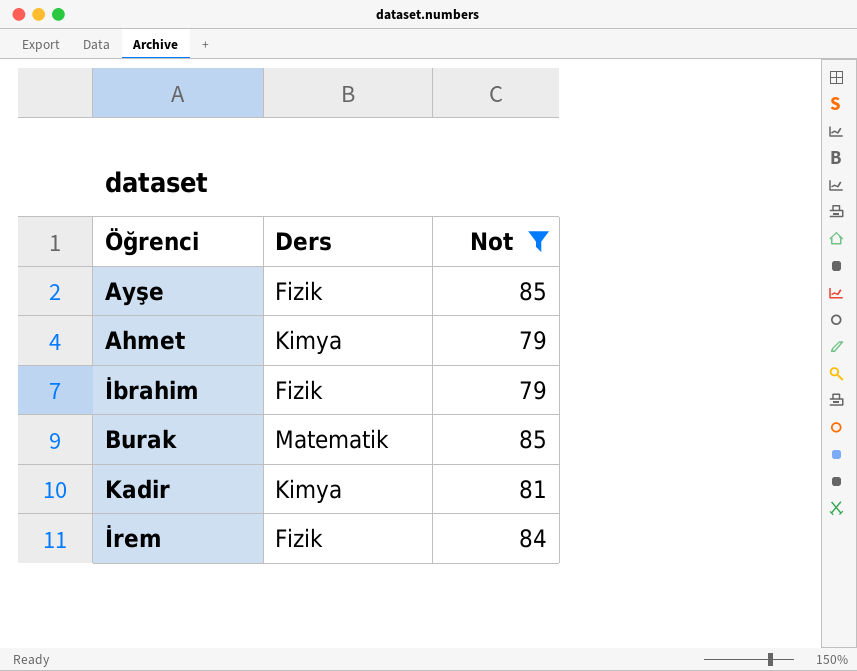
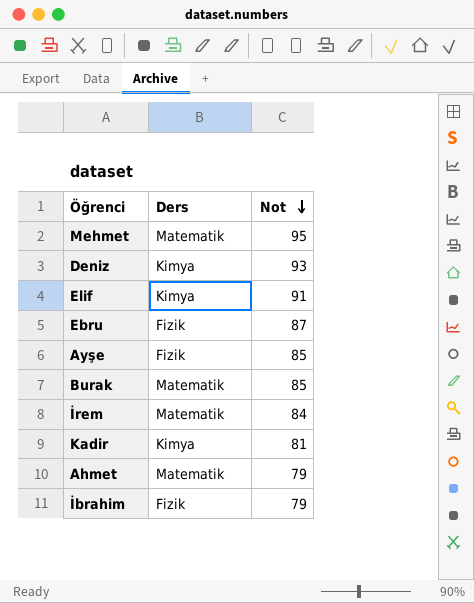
filter: Not <= 85 -> none
row order: none -> Not descending
İrem | Ders: Fizik -> Matematik
Ahmet | Ders: Kimya -> Matematik

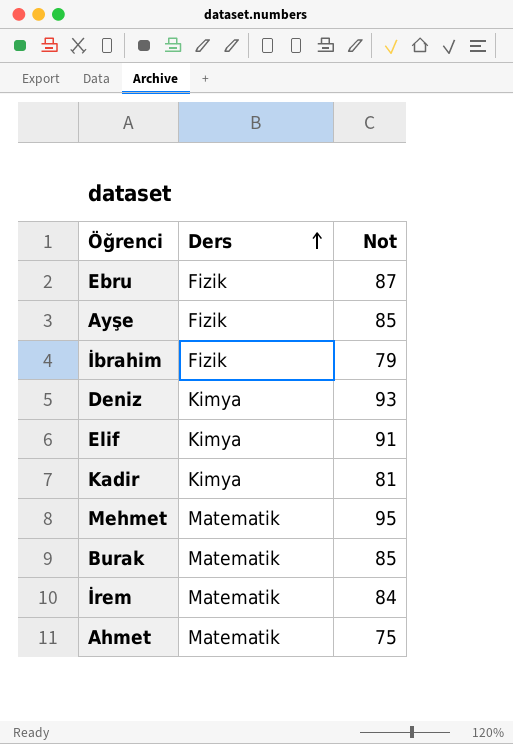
row order: Not descending -> Ders ascending
Ahmet | Not: 79 -> 75

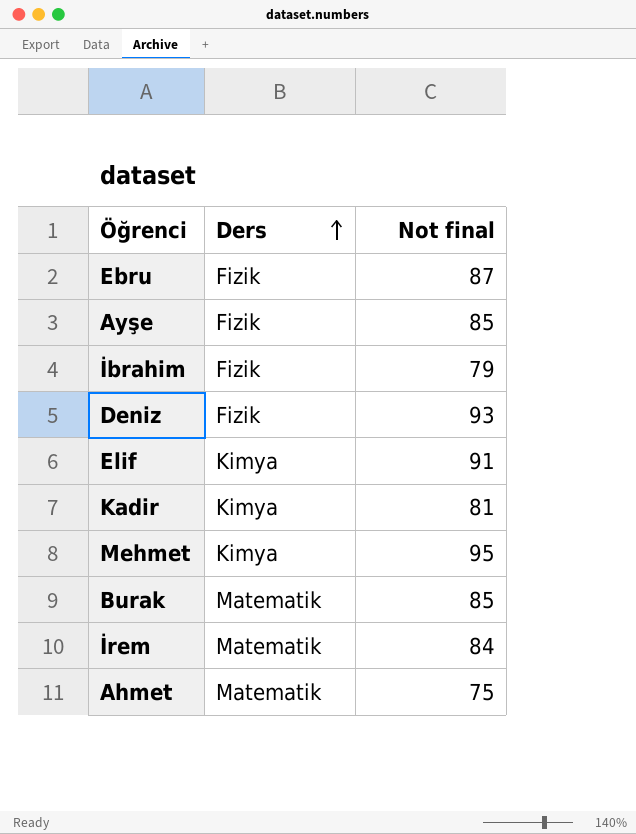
column name: Not -> Not final
Deniz | Ders: Kimya -> Fizik
Mehmet | Ders: Matematik -> Kimya

